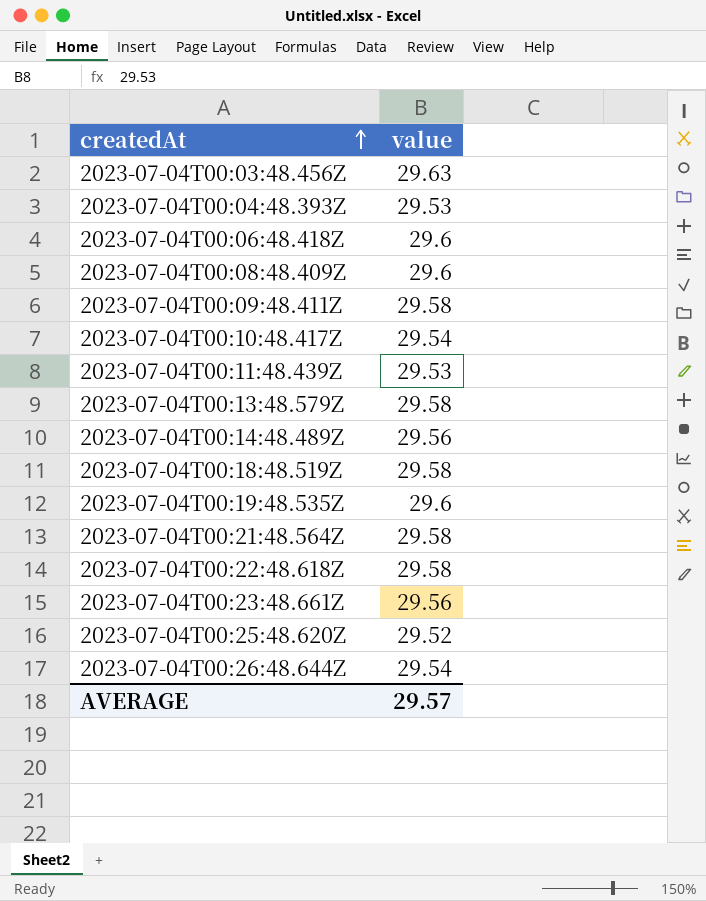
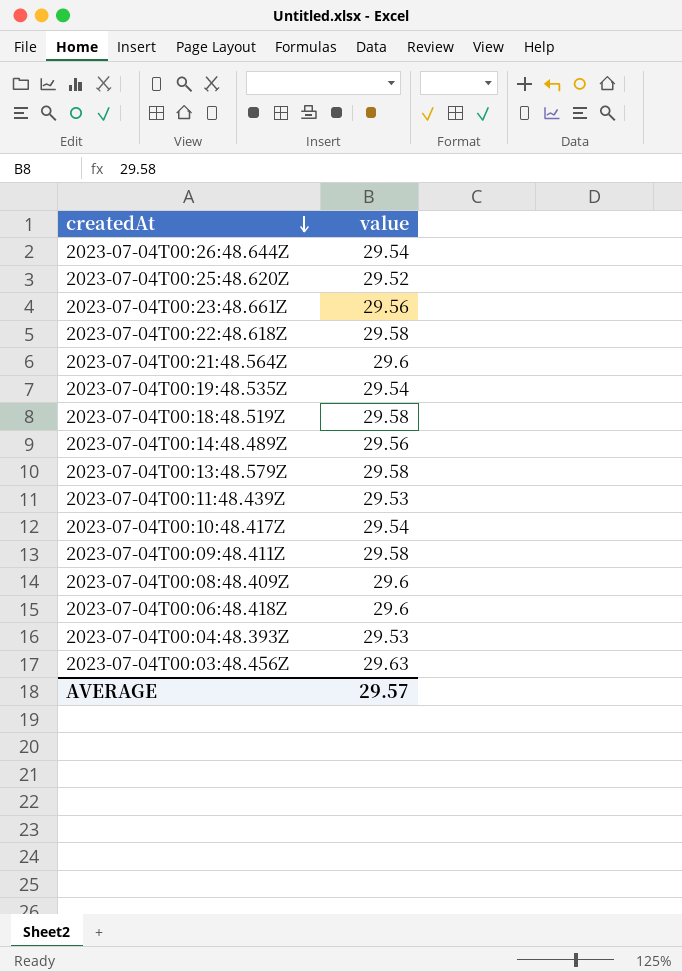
row order: createdAt ascending -> createdAt descending
2023-07-04T00:21:48.564Z | value: 29.58 -> 29.6
2023-07-04T00:19:48.535Z | value: 29.6 -> 29.54

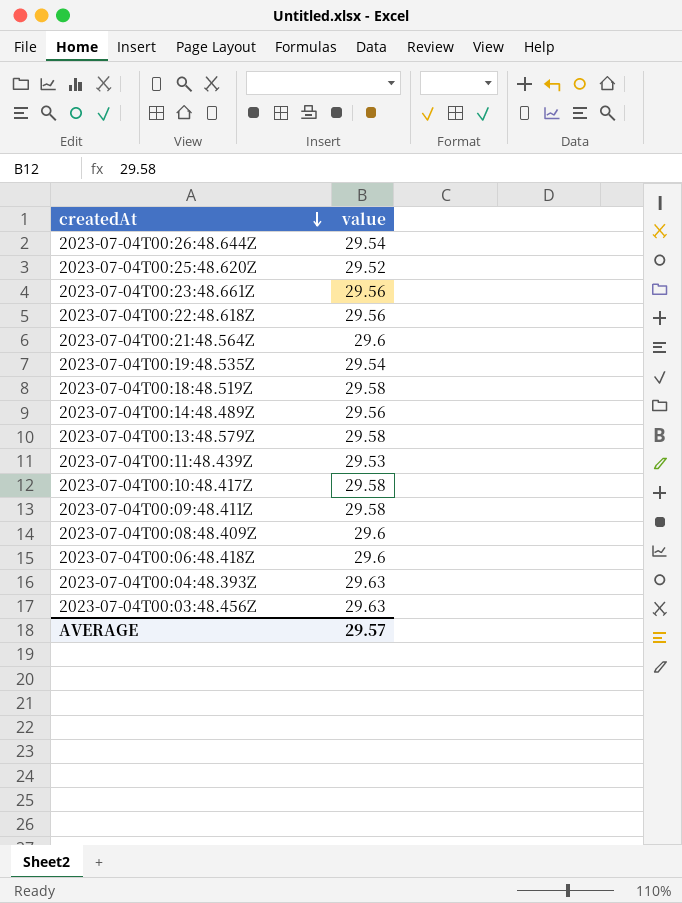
2023-07-04T00:22:48.618Z | value: 29.58 -> 29.56
2023-07-04T00:10:48.417Z | value: 29.54 -> 29.58
2023-07-04T00:04:48.393Z | value: 29.53 -> 29.63

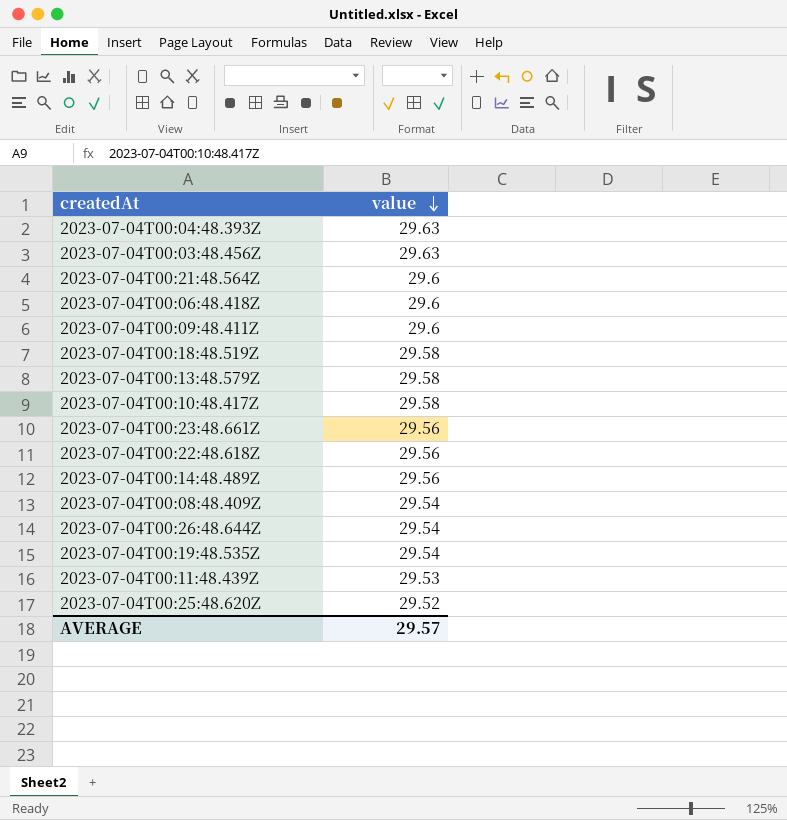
row order: createdAt descending -> value descending
2023-07-04T00:09:48.411Z | value: 29.58 -> 29.6
2023-07-04T00:08:48.409Z | value: 29.6 -> 29.54

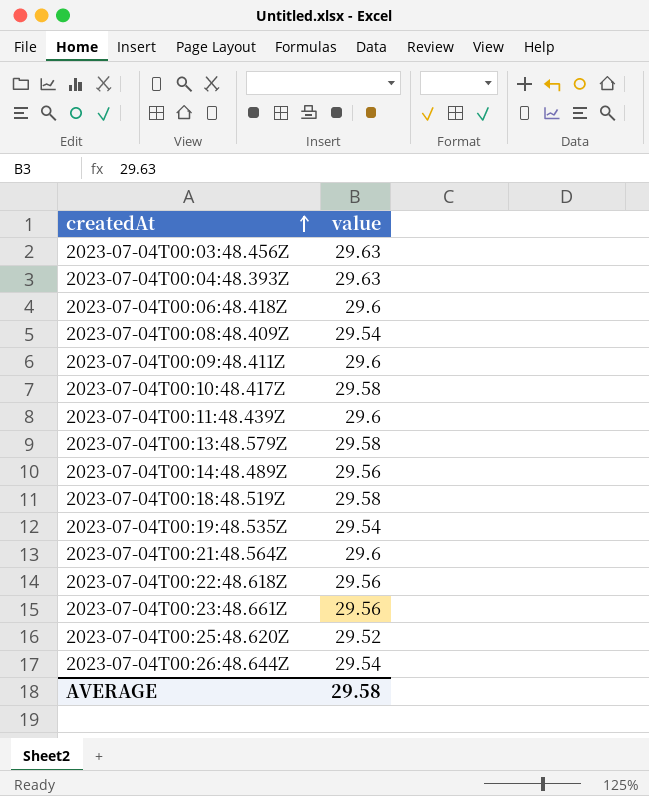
row order: value descending -> createdAt ascending
2023-07-04T00:11:48.439Z | value: 29.53 -> 29.6
AVERAGE | value: 29.57 -> 29.58

